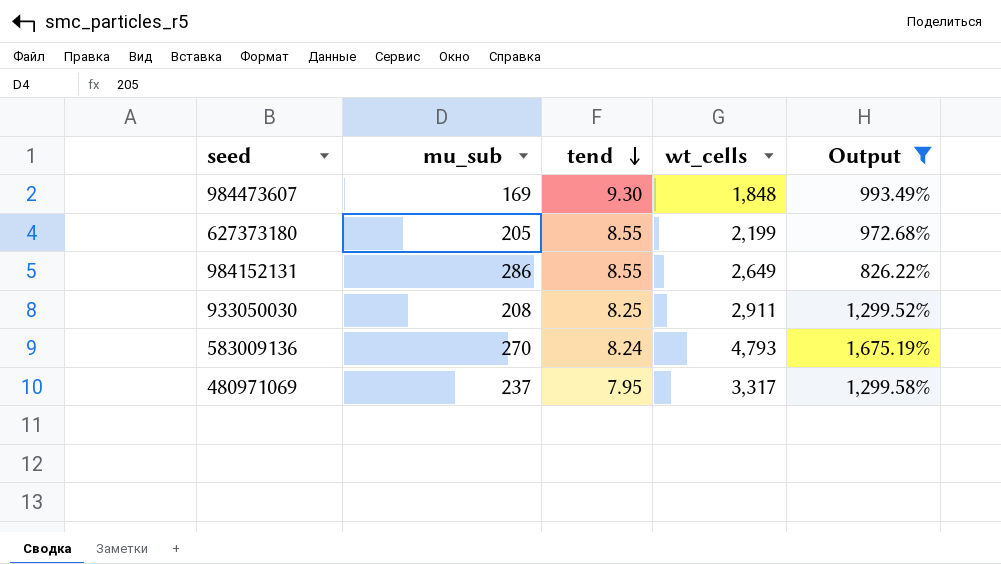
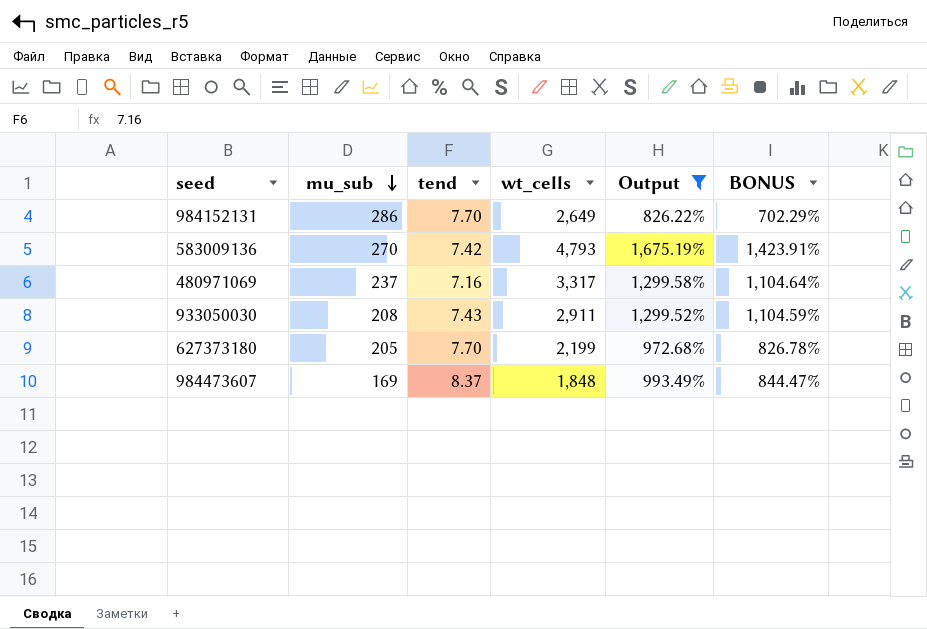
row order: tend descending -> mu_sub descending
column BONUS | formula: none -> [Output] * 0.85
984152131 | tend: 8.55 -> 7.70
583009136 | tend: 8.24 -> 7.42
480971069 | tend: 7.95 -> 7.16
933050030 | tend: 8.25 -> 7.43
627373180 | tend: 8.55 -> 7.70
984473607 | tend: 9.30 -> 8.37

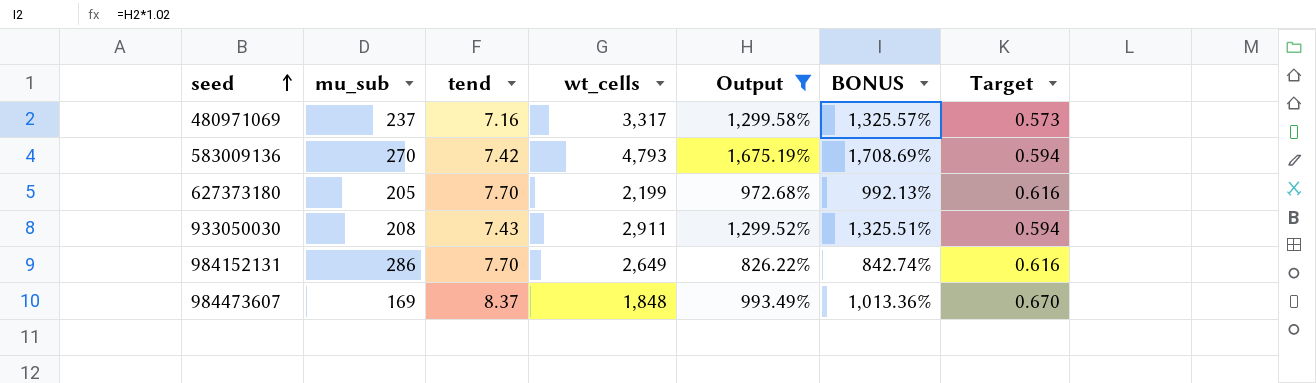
row order: mu_sub descending -> seed ascending
column BONUS | formula: [Output] * 0.85 -> [Output] * 1.02
column Target | formula: none -> [tend] * 0.08

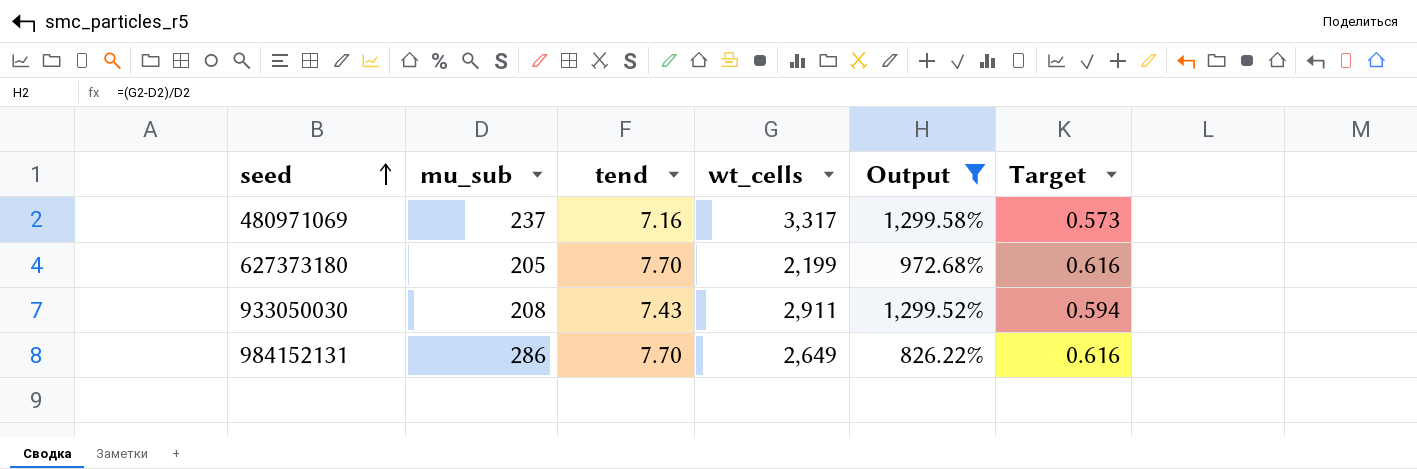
column BONUS | formula: [Output] * 1.02 -> none
row 583009136: 270 | 7.42 | 4,793 | 1,675.19% | 1,708.69% | 0.594 -> none
row 984473607: 169 | 8.37 | 1,848 | 993.49% | 1,013.36% | 0.670 -> none

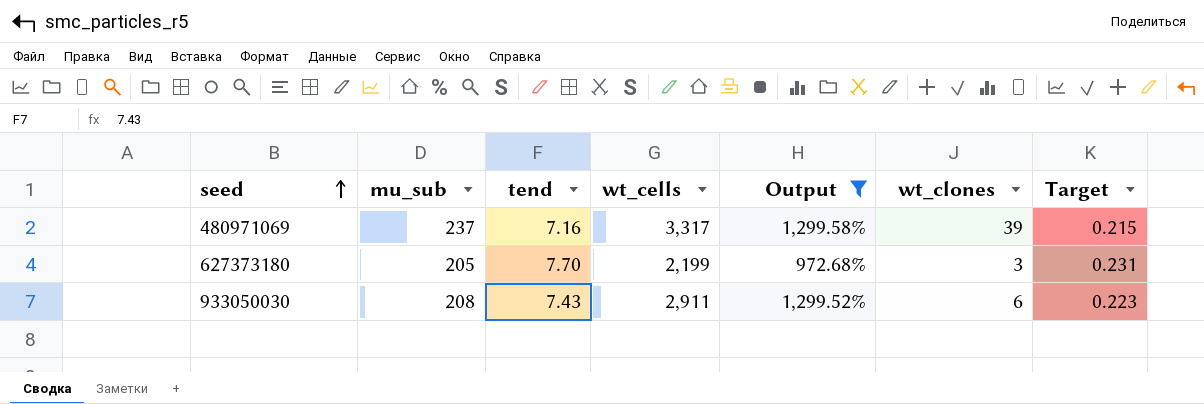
column wt_clones | position: none -> 6
column Target | formula: [tend] * 0.08 -> [tend] * 0.03
row 984152131: 286 | 7.70 | 2,649 | 826.22% | 0.616 -> none

